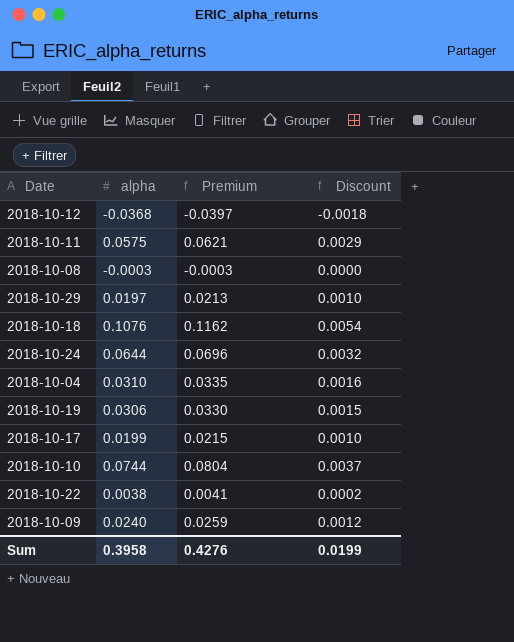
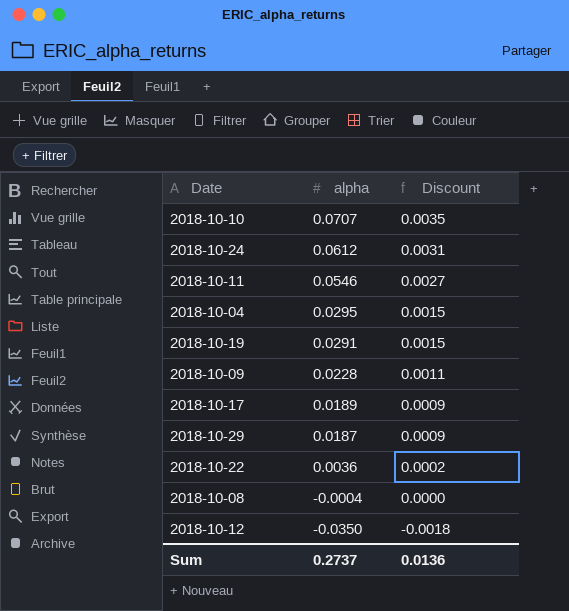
row order: none -> alpha descending
column Premium | formula: [alpha] * 1.08 -> none
row 2018-10-18: 0.1076 | 0.1162 | 0.0054 -> none
2018-10-10 | alpha: 0.0744 -> 0.0707
2018-10-10 | Discount: 0.0037 -> 0.0035
2018-10-24 | alpha: 0.0644 -> 0.0612
2018-10-24 | Discount: 0.0032 -> 0.0031
2018-10-11 | alpha: 0.0575 -> 0.0546
2018-10-11 | Discount: 0.0029 -> 0.0027
2018-10-04 | alpha: 0.0310 -> 0.0295
2018-10-04 | Discount: 0.0016 -> 0.0015
2018-10-19 | alpha: 0.0306 -> 0.0291
2018-10-09 | alpha: 0.0240 -> 0.0228
2018-10-09 | Discount: 0.0012 -> 0.0011
2018-10-17 | alpha: 0.0199 -> 0.0189
2018-10-17 | Discount: 0.0010 -> 0.0009
2018-10-29 | alpha: 0.0197 -> 0.0187
2018-10-29 | Discount: 0.0010 -> 0.0009
2018-10-22 | alpha: 0.0038 -> 0.0036
2018-10-08 | alpha: -0.0003 -> -0.0004
2018-10-12 | alpha: -0.0368 -> -0.0350
Sum | alpha: 0.3958 -> 0.2737
Sum | Discount: 0.0199 -> 0.0136

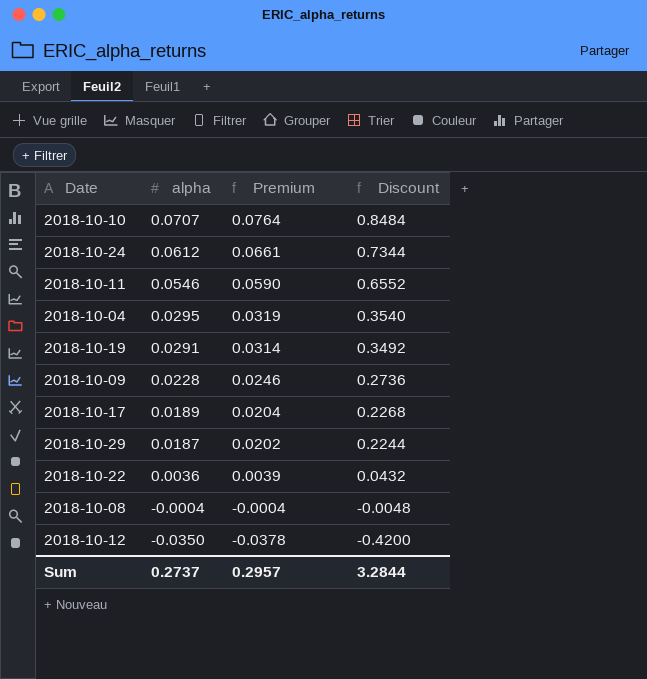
column Premium | formula: none -> [alpha] * 1.08
column Discount | formula: [alpha] * 0.05 -> [alpha] * 12
Sum | Discount: 0.0136 -> 3.2844

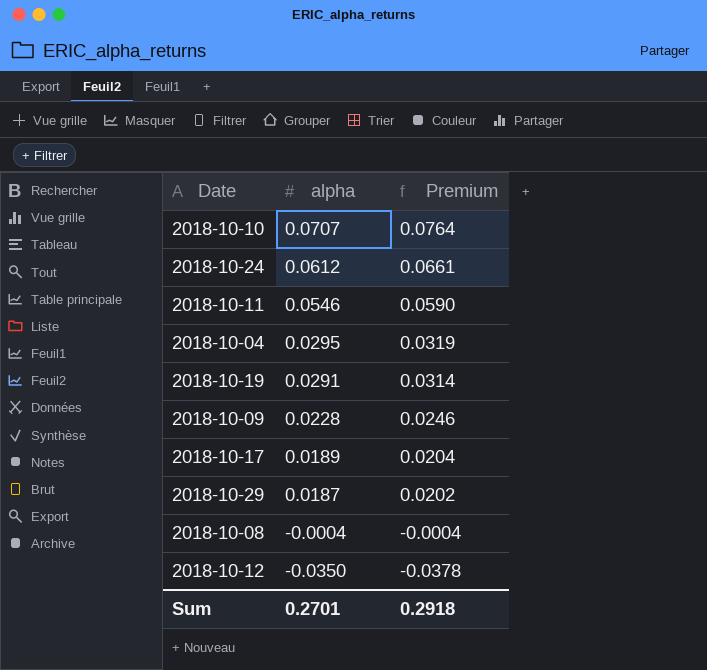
column Discount | formula: [alpha] * 12 -> none
row 2018-10-22: 0.0036 | 0.0039 | 0.0432 -> none
Sum | alpha: 0.2737 -> 0.2701
Sum | Premium: 0.2957 -> 0.2918

